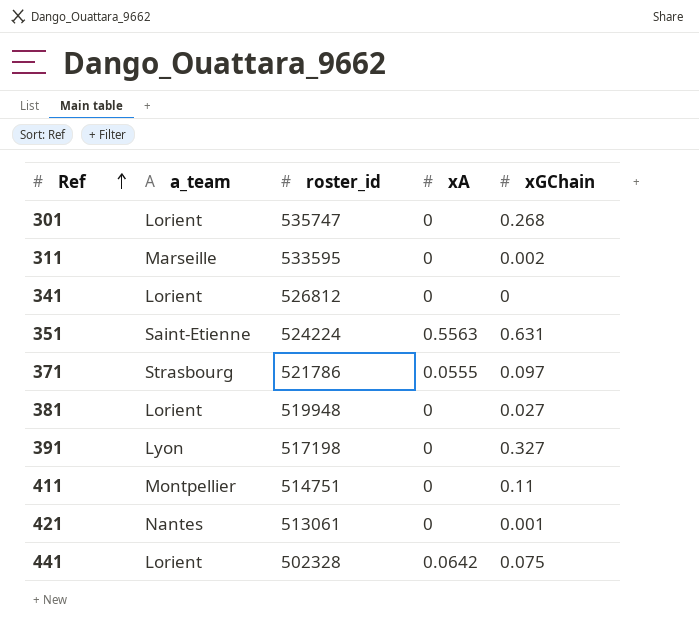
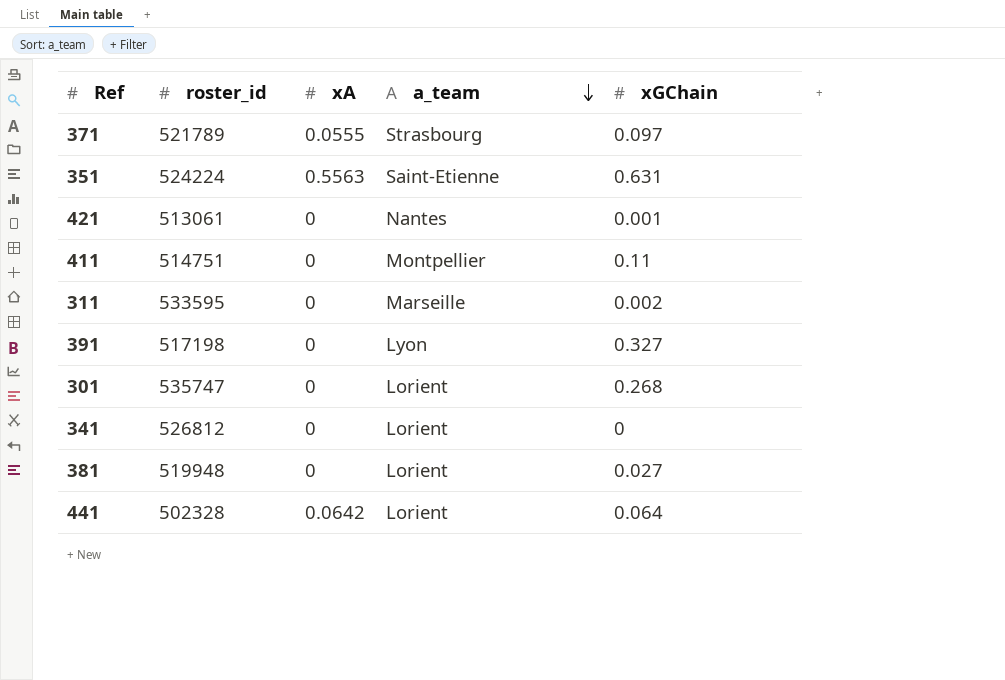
row order: Ref ascending -> a_team descending
column a_team | position: 2 -> 4
371 | roster_id: 521786 -> 521789
441 | xGChain: 0.075 -> 0.064

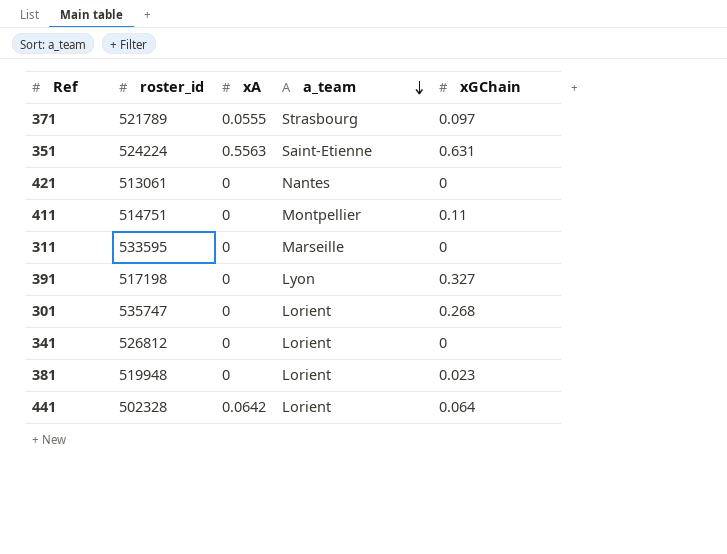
421 | xGChain: 0.001 -> 0
311 | xGChain: 0.002 -> 0
381 | xGChain: 0.027 -> 0.023

